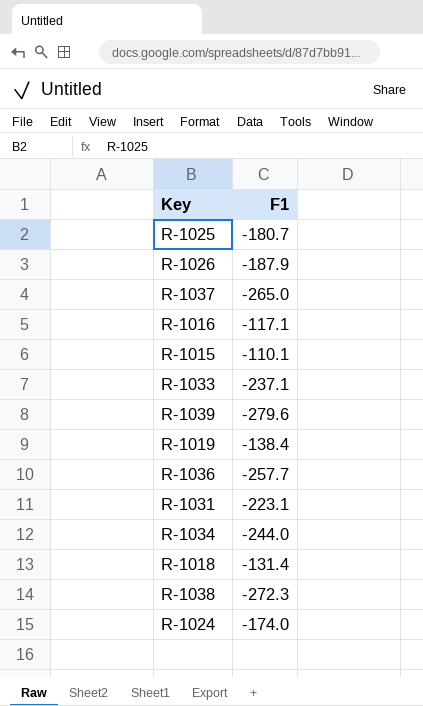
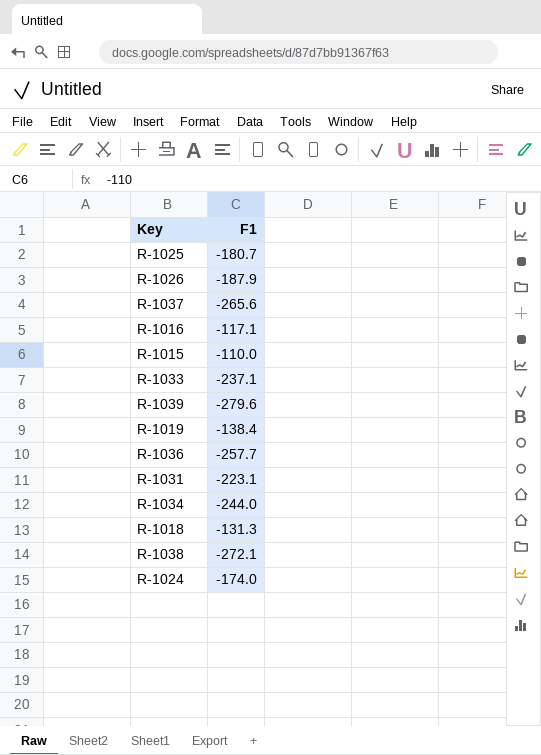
R-1037 | F1: -265.0 -> -265.6
R-1015 | F1: -110.1 -> -110.0
R-1018 | F1: -131.4 -> -131.3
R-1038 | F1: -272.3 -> -272.1

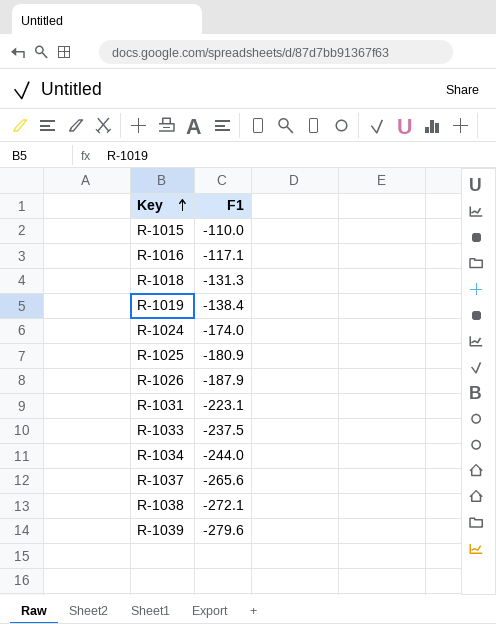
row order: none -> Key ascending
row R-1036: -257.7 -> none
R-1025 | F1: -180.7 -> -180.9
R-1033 | F1: -237.1 -> -237.5

